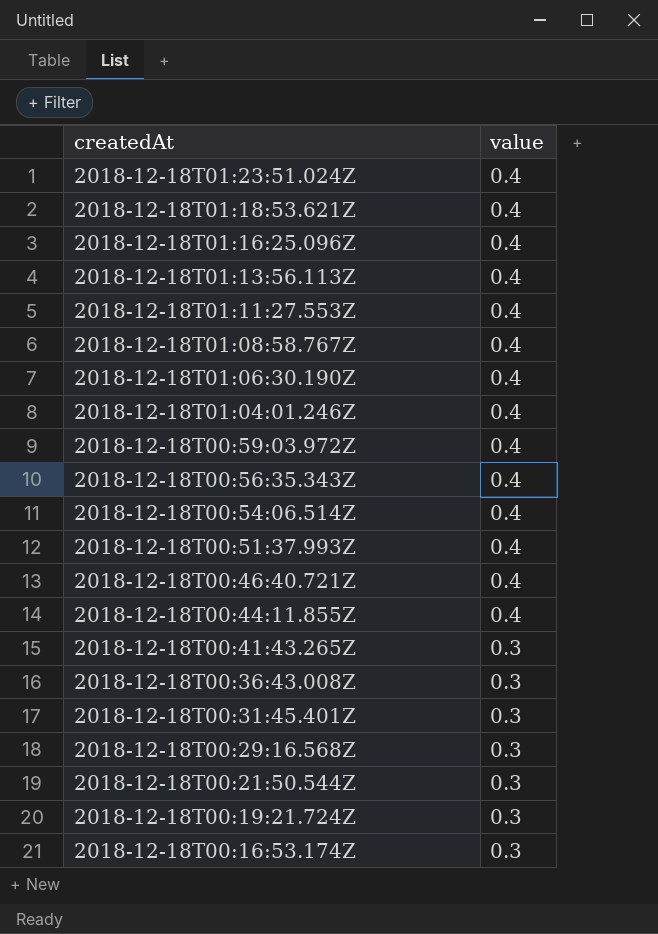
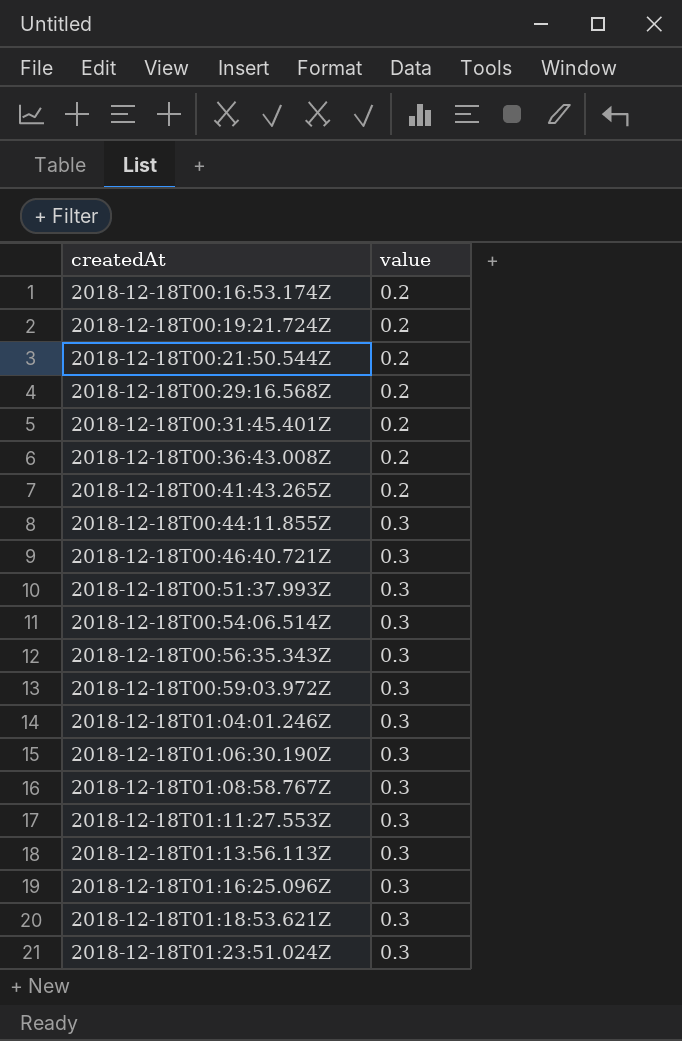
row order: createdAt descending -> createdAt ascending
2018-12-18T00:16:53.174Z | value: 0.3 -> 0.2
2018-12-18T00:19:21.724Z | value: 0.3 -> 0.2
2018-12-18T00:21:50.544Z | value: 0.3 -> 0.2
2018-12-18T00:29:16.568Z | value: 0.3 -> 0.2
2018-12-18T00:31:45.401Z | value: 0.3 -> 0.2
2018-12-18T00:36:43.008Z | value: 0.3 -> 0.2
2018-12-18T00:41:43.265Z | value: 0.3 -> 0.2
2018-12-18T00:44:11.855Z | value: 0.4 -> 0.3
2018-12-18T00:46:40.721Z | value: 0.4 -> 0.3
2018-12-18T00:51:37.993Z | value: 0.4 -> 0.3
2018-12-18T00:54:06.514Z | value: 0.4 -> 0.3
2018-12-18T00:56:35.343Z | value: 0.4 -> 0.3
2018-12-18T00:59:03.972Z | value: 0.4 -> 0.3
2018-12-18T01:04:01.246Z | value: 0.4 -> 0.3
2018-12-18T01:06:30.190Z | value: 0.4 -> 0.3
2018-12-18T01:08:58.767Z | value: 0.4 -> 0.3
2018-12-18T01:11:27.553Z | value: 0.4 -> 0.3
2018-12-18T01:13:56.113Z | value: 0.4 -> 0.3
2018-12-18T01:16:25.096Z | value: 0.4 -> 0.3
2018-12-18T01:18:53.621Z | value: 0.4 -> 0.3
2018-12-18T01:23:51.024Z | value: 0.4 -> 0.3

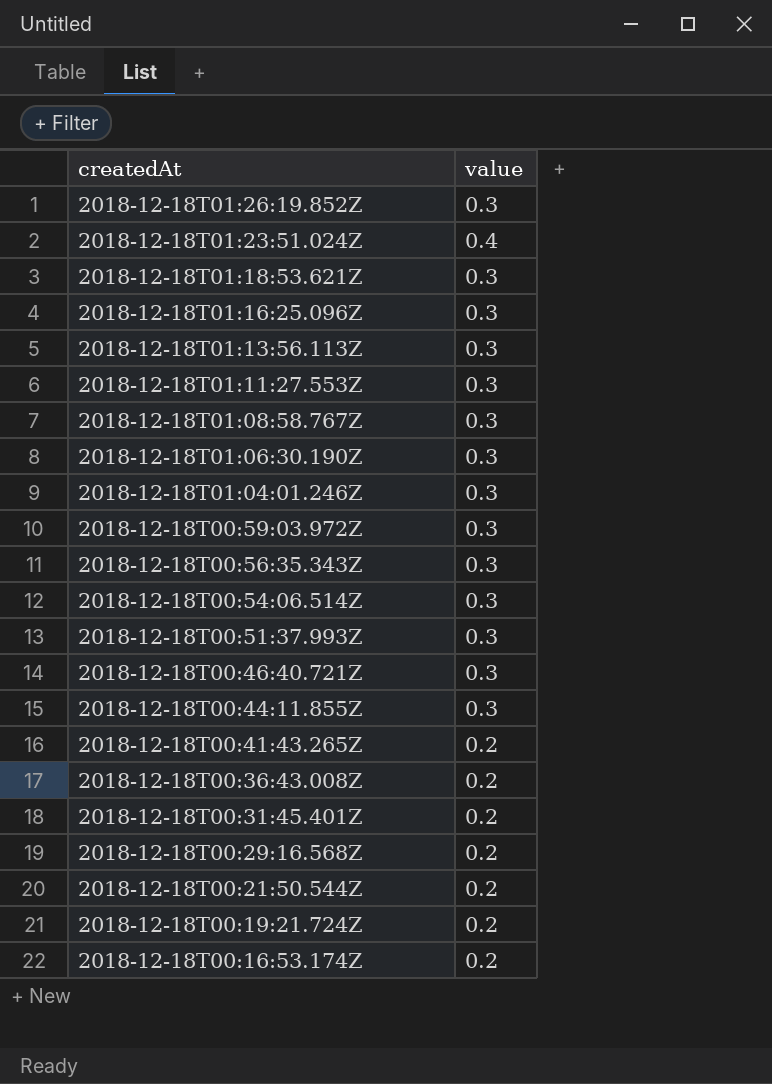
row order: createdAt ascending -> createdAt descending
row 2018-12-18T01:26:19.852Z: none -> 0.3
2018-12-18T01:23:51.024Z | value: 0.3 -> 0.4

